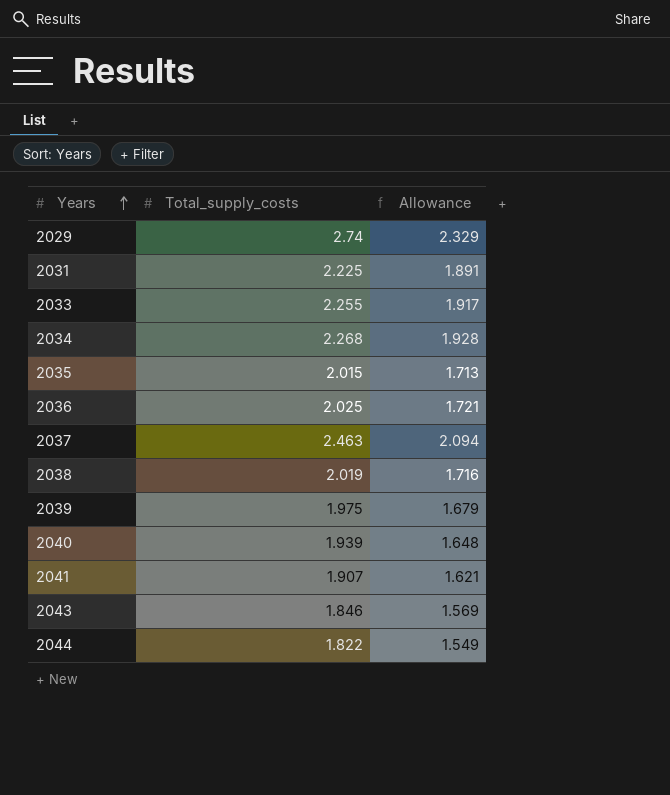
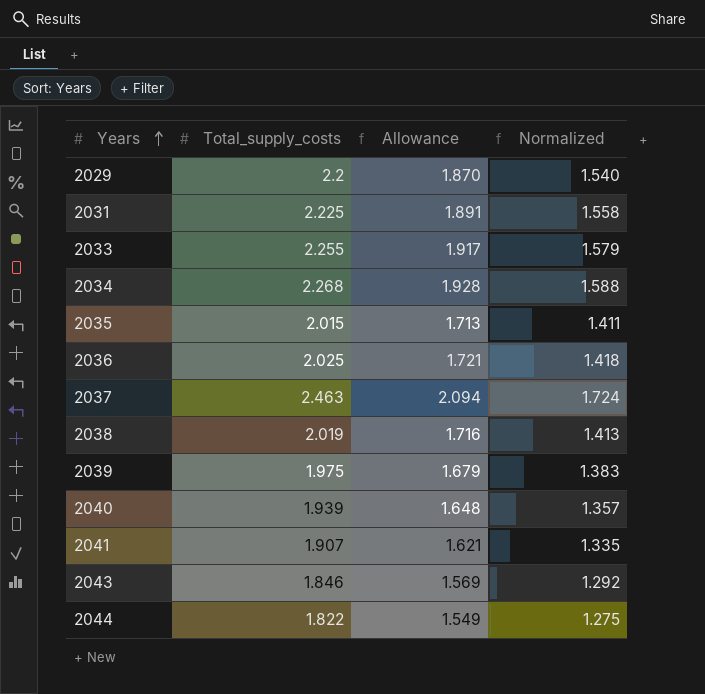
column Normalized | formula: none -> [Total_supply_costs] * 0.7
2029 | Total_supply_costs: 2.74 -> 2.2
2029 | Allowance: 2.329 -> 1.870

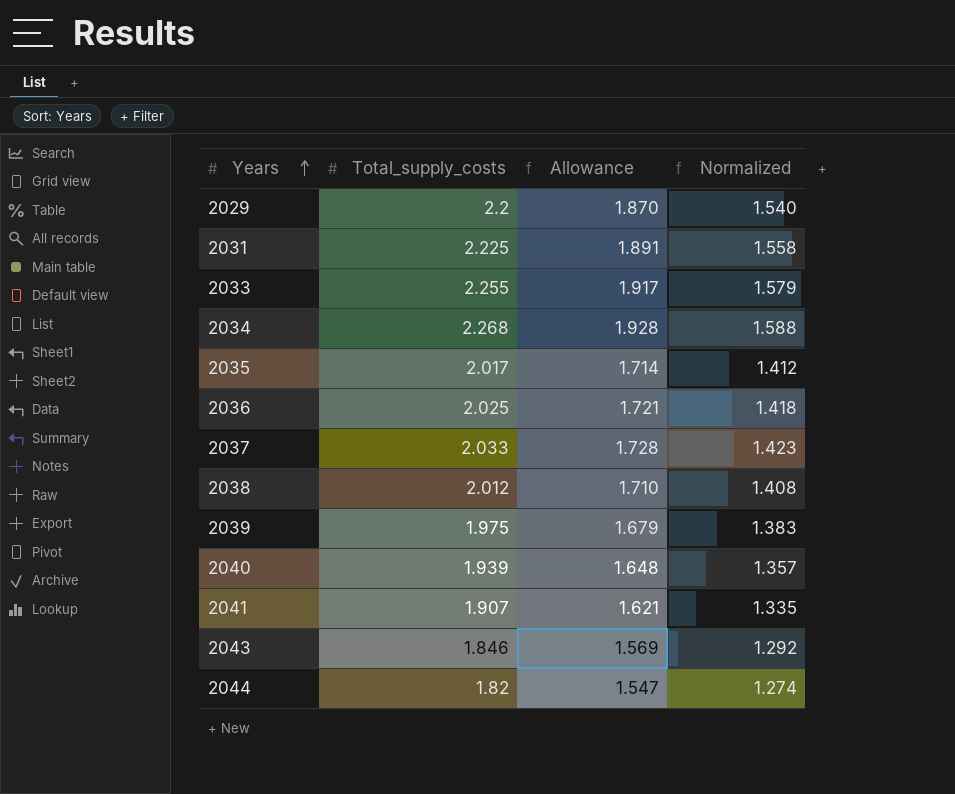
2035 | Total_supply_costs: 2.015 -> 2.017
2035 | Allowance: 1.713 -> 1.714
2035 | Normalized: 1.411 -> 1.412
2037 | Total_supply_costs: 2.463 -> 2.033
2037 | Allowance: 2.094 -> 1.728
2037 | Normalized: 1.724 -> 1.423
2038 | Total_supply_costs: 2.019 -> 2.012
2038 | Allowance: 1.716 -> 1.710
2038 | Normalized: 1.413 -> 1.408
2044 | Total_supply_costs: 1.822 -> 1.82
2044 | Allowance: 1.549 -> 1.547
2044 | Normalized: 1.275 -> 1.274

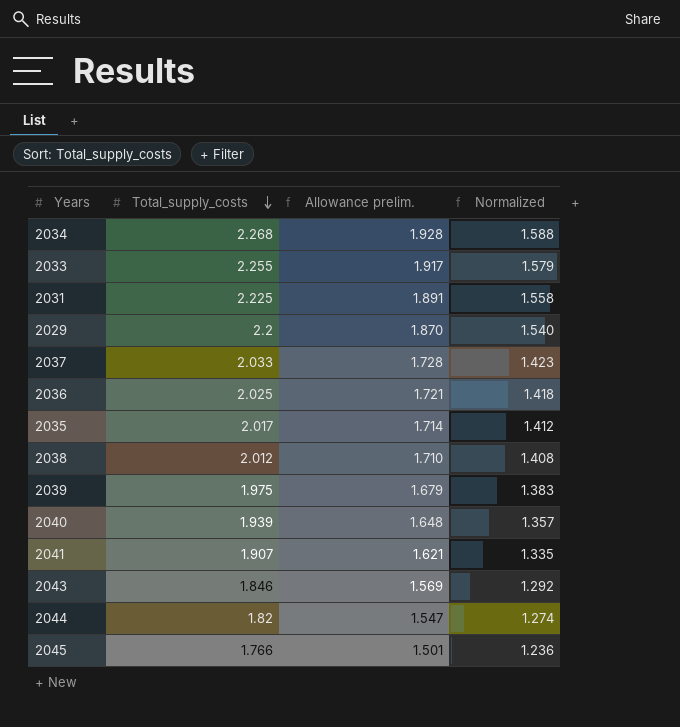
row order: Years ascending -> Total_supply_costs descending
column name: Allowance -> Allowance prelim.
row 2045: none -> 1.766 | 1.501 | 1.236

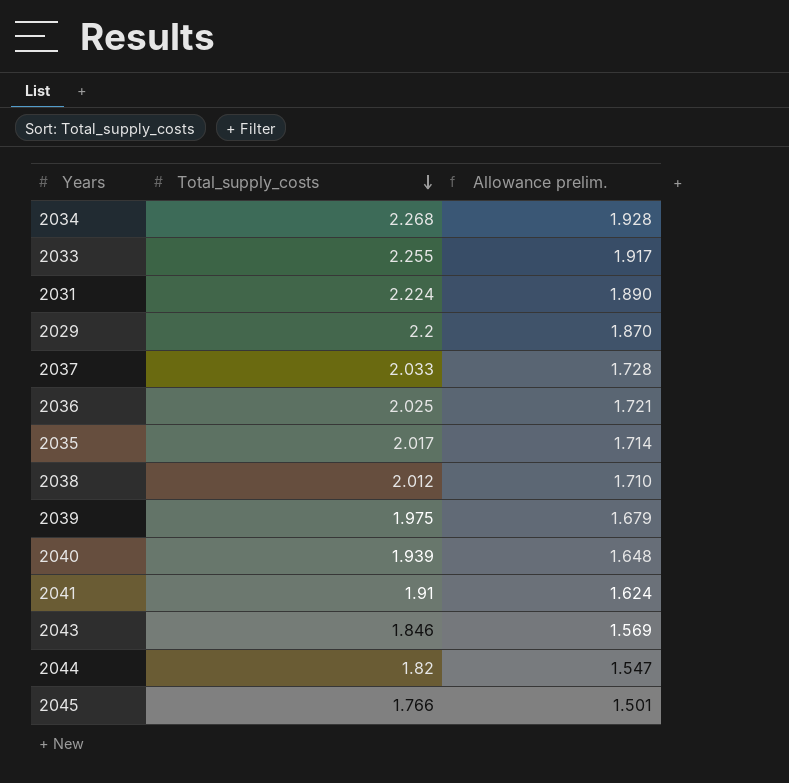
column Normalized | formula: [Total_supply_costs] * 0.7 -> none
2031 | Total_supply_costs: 2.225 -> 2.224
2031 | Allowance prelim.: 1.891 -> 1.890
2041 | Total_supply_costs: 1.907 -> 1.91
2041 | Allowance prelim.: 1.621 -> 1.624

